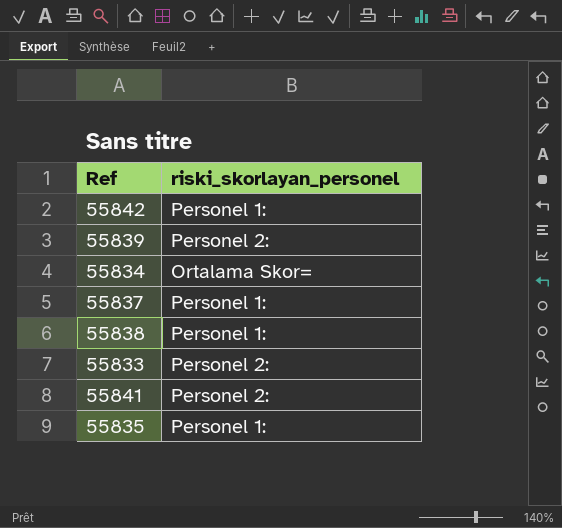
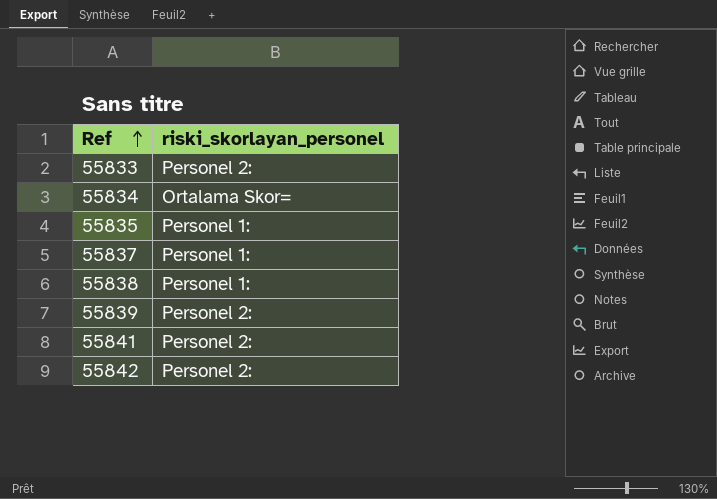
row order: none -> Ref ascending
55842 | riski_skorlayan_personel: Personel 1: -> Personel 2:

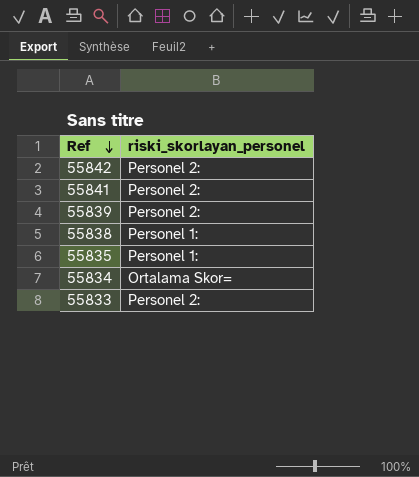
row order: Ref ascending -> Ref descending
row 55837: Personel 1: -> none

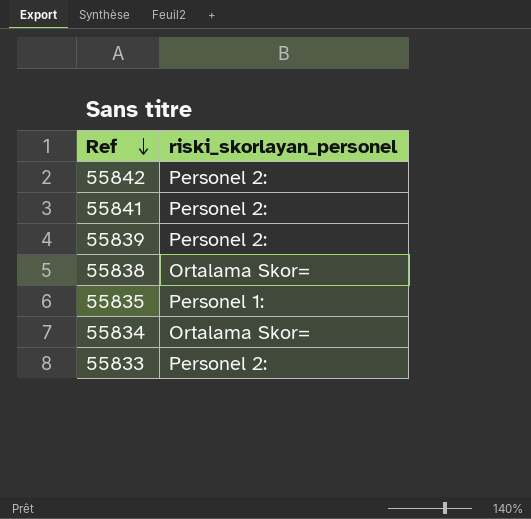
55838 | riski_skorlayan_personel: Personel 1: -> Ortalama Skor=

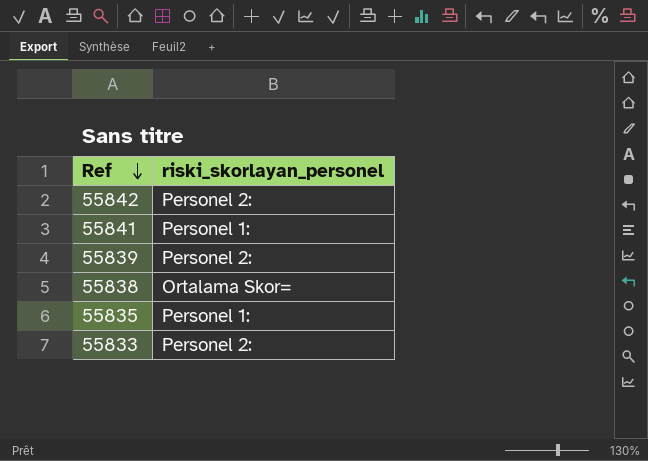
row 55834: Ortalama Skor= -> none
55841 | riski_skorlayan_personel: Personel 2: -> Personel 1:

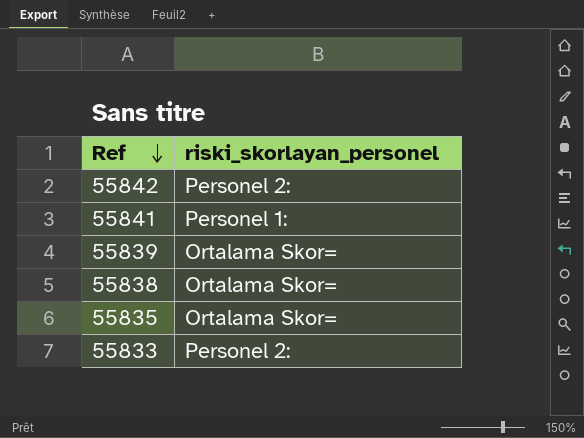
55839 | riski_skorlayan_personel: Personel 2: -> Ortalama Skor=
55835 | riski_skorlayan_personel: Personel 1: -> Ortalama Skor=

